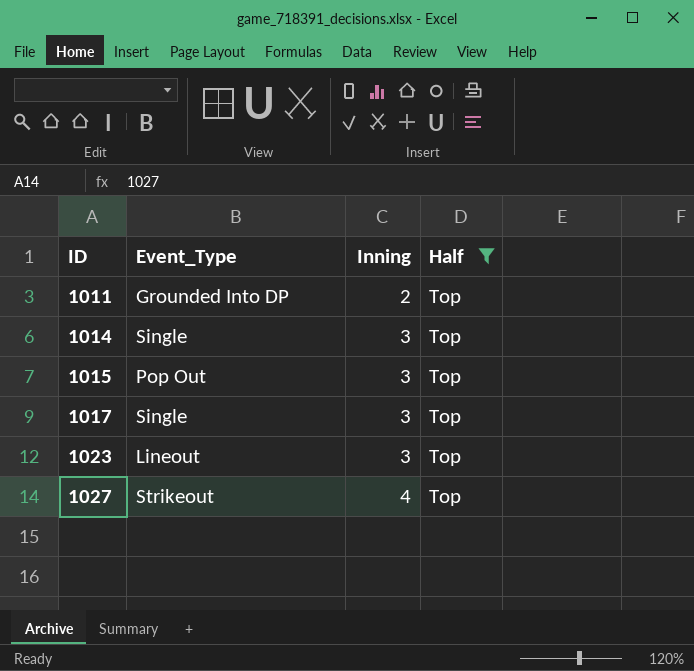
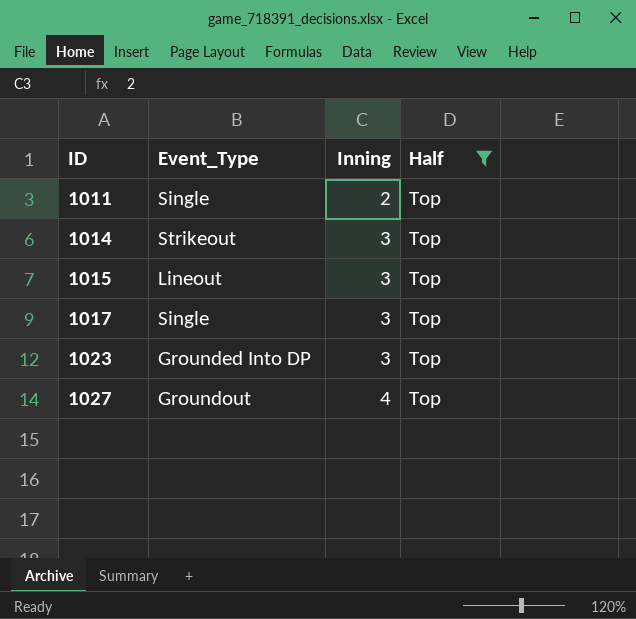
1011 | Event_Type: Grounded Into DP -> Single
1014 | Event_Type: Single -> Strikeout
1015 | Event_Type: Pop Out -> Lineout
1023 | Event_Type: Lineout -> Grounded Into DP
1027 | Event_Type: Strikeout -> Groundout

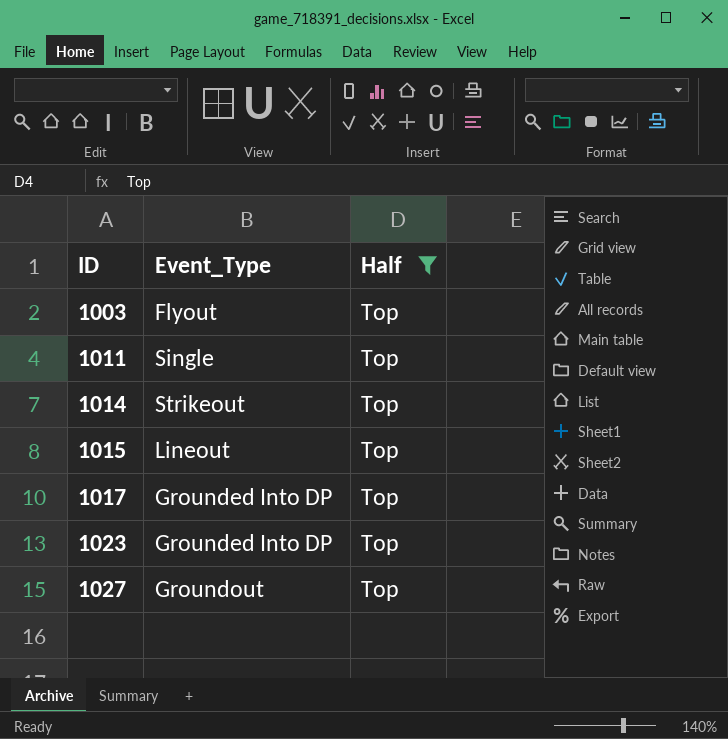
column Inning | position: 3 -> none
row 1003: none -> Flyout | Top
1017 | Event_Type: Single -> Grounded Into DP

